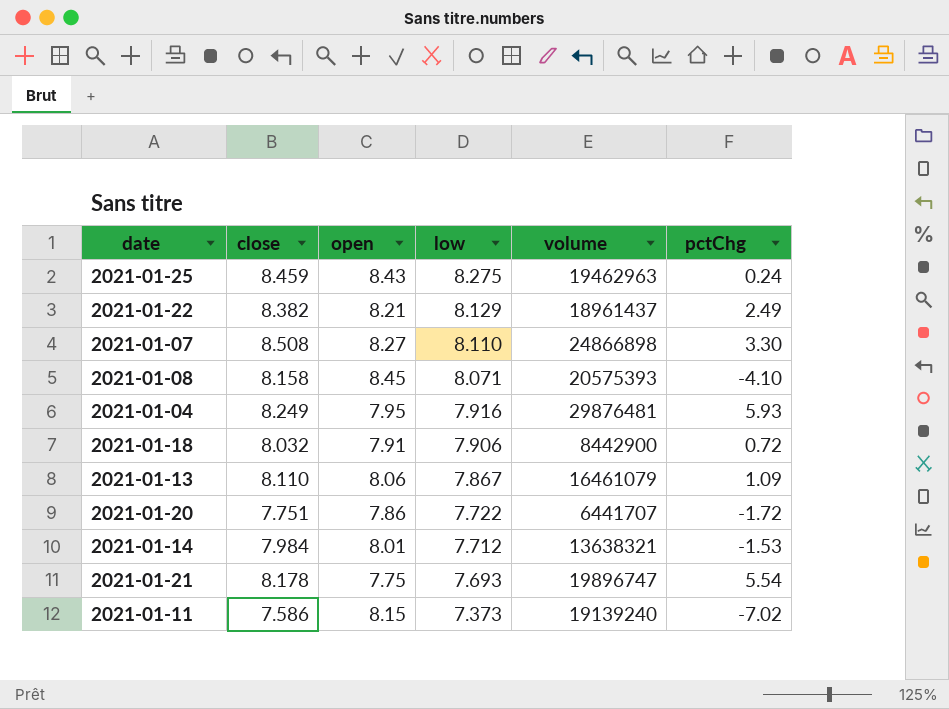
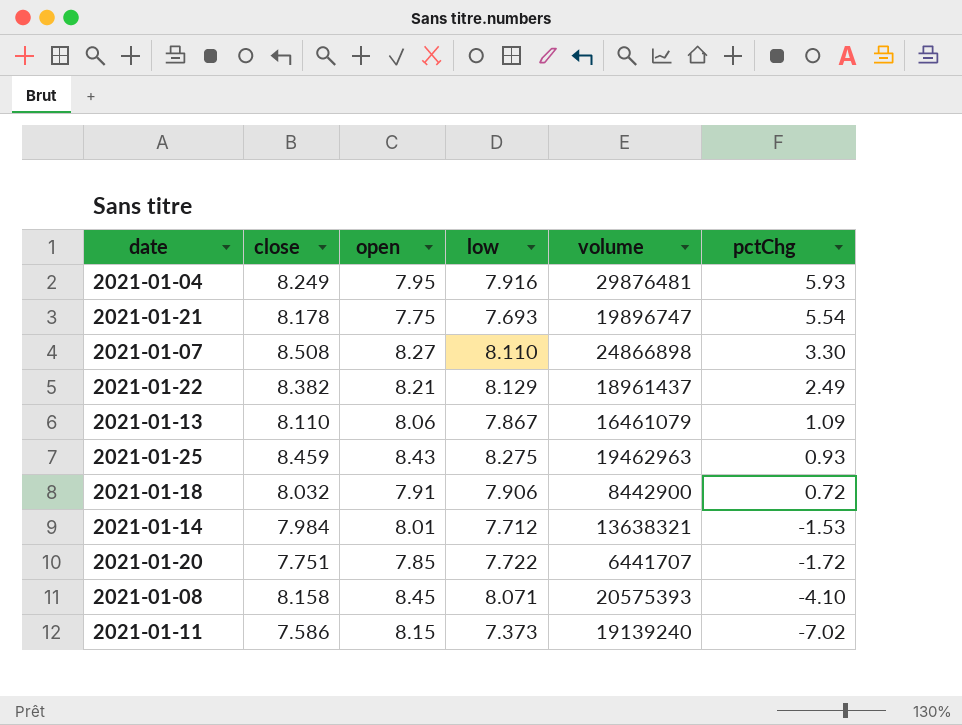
row order: low descending -> pctChg descending
2021-01-25 | pctChg: 0.24 -> 0.93
2021-01-20 | open: 7.86 -> 7.85

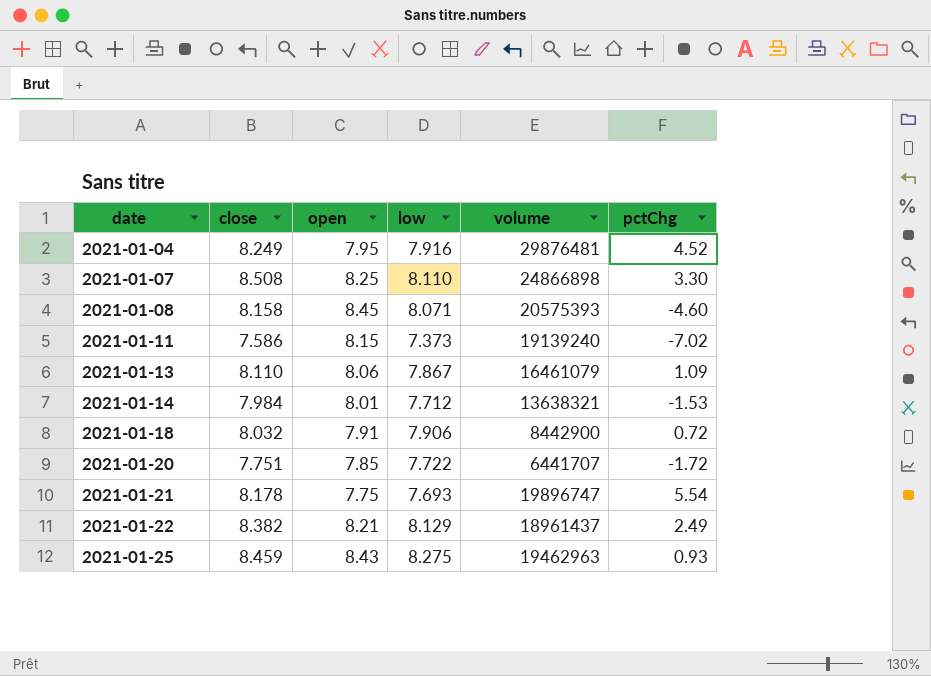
row order: pctChg descending -> date ascending
2021-01-04 | pctChg: 5.93 -> 4.52
2021-01-07 | open: 8.27 -> 8.25
2021-01-08 | pctChg: -4.10 -> -4.60

